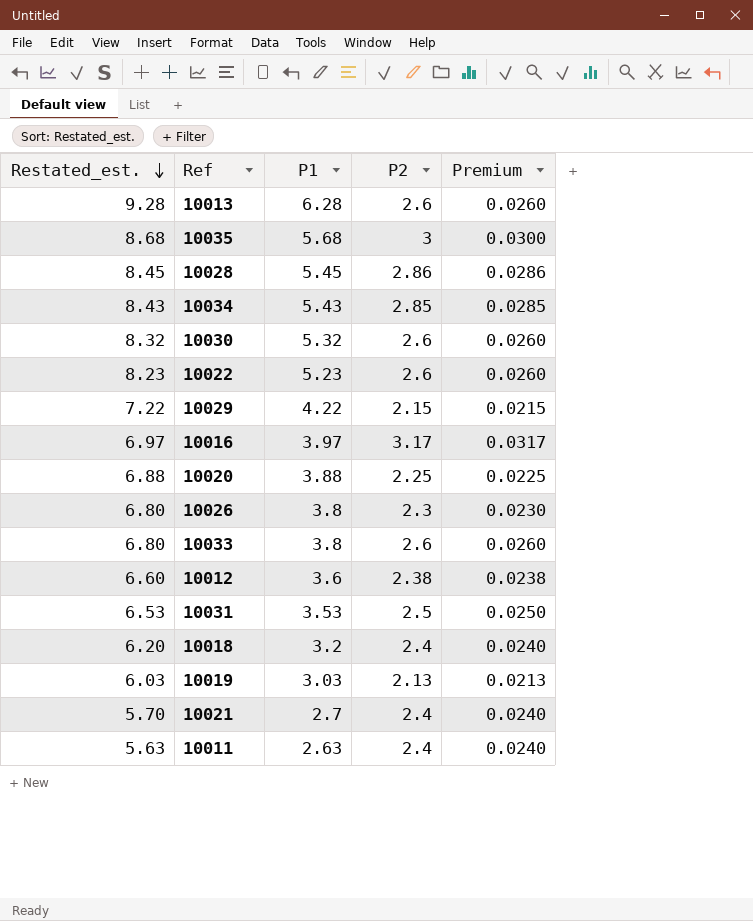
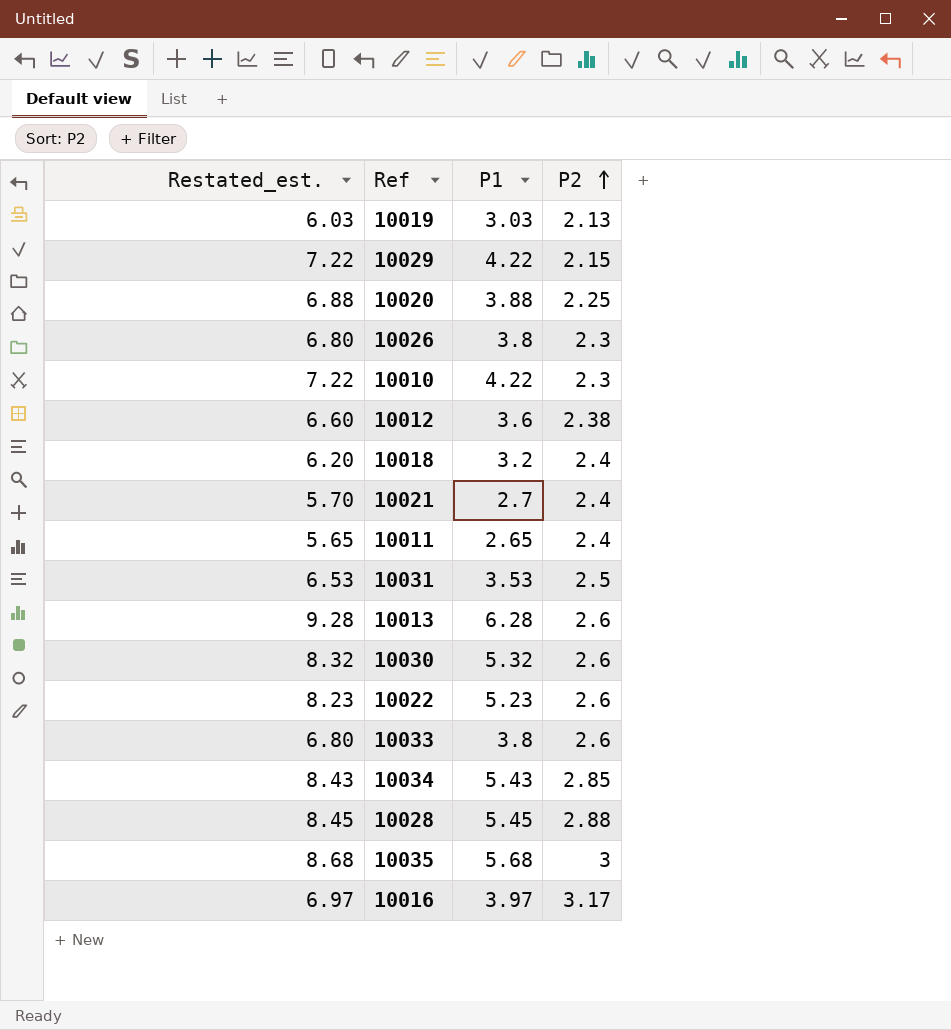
row order: Restated_est. descending -> P2 ascending
column Premium | formula: [P2] * 0.01 -> none
row 10010: none -> 7.22 | 4.22 | 2.3
10011 | Restated_est.: 5.63 -> 5.65
10011 | P1: 2.63 -> 2.65
10028 | P2: 2.86 -> 2.88

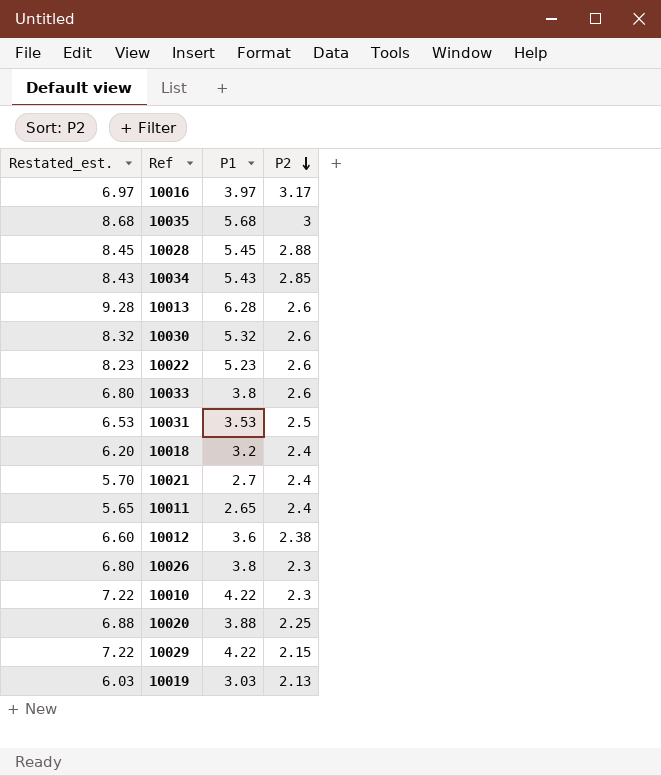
row order: P2 ascending -> P2 descending

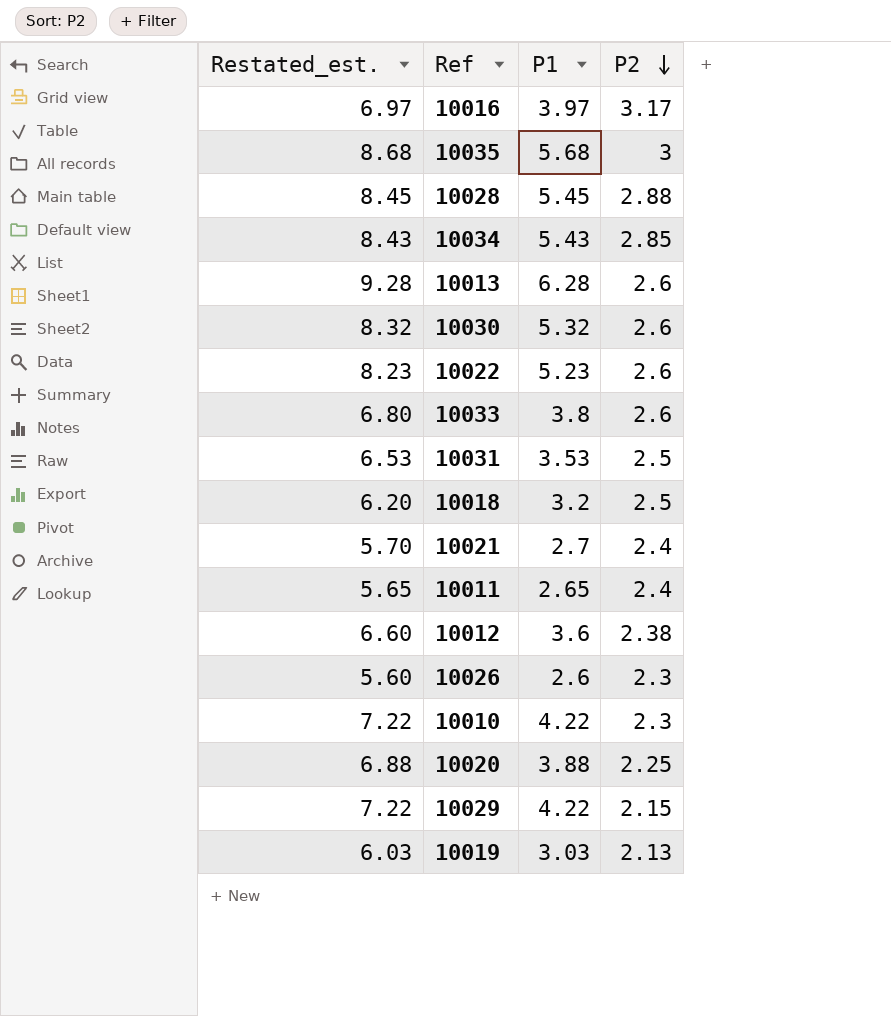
10018 | P2: 2.4 -> 2.5
10026 | Restated_est.: 6.80 -> 5.60
10026 | P1: 3.8 -> 2.6

